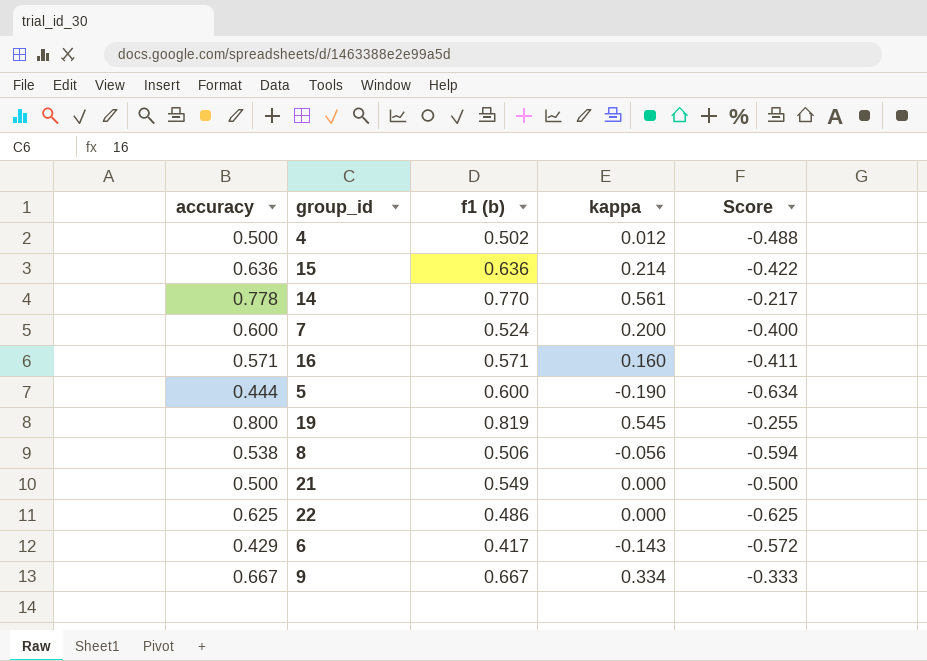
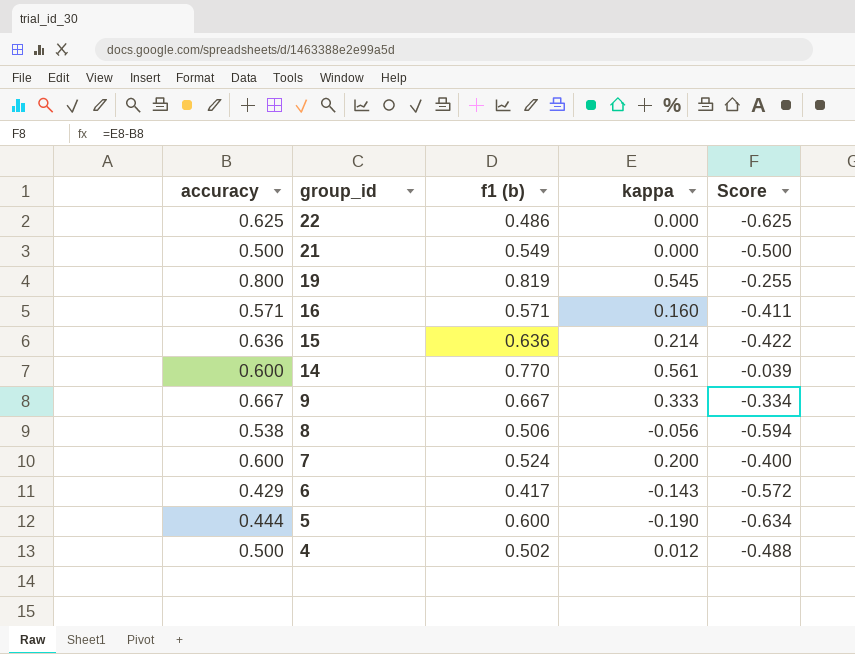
row order: none -> group_id descending
14 | accuracy: 0.778 -> 0.600
14 | Score: -0.217 -> -0.039
9 | kappa: 0.334 -> 0.333
9 | Score: -0.333 -> -0.334

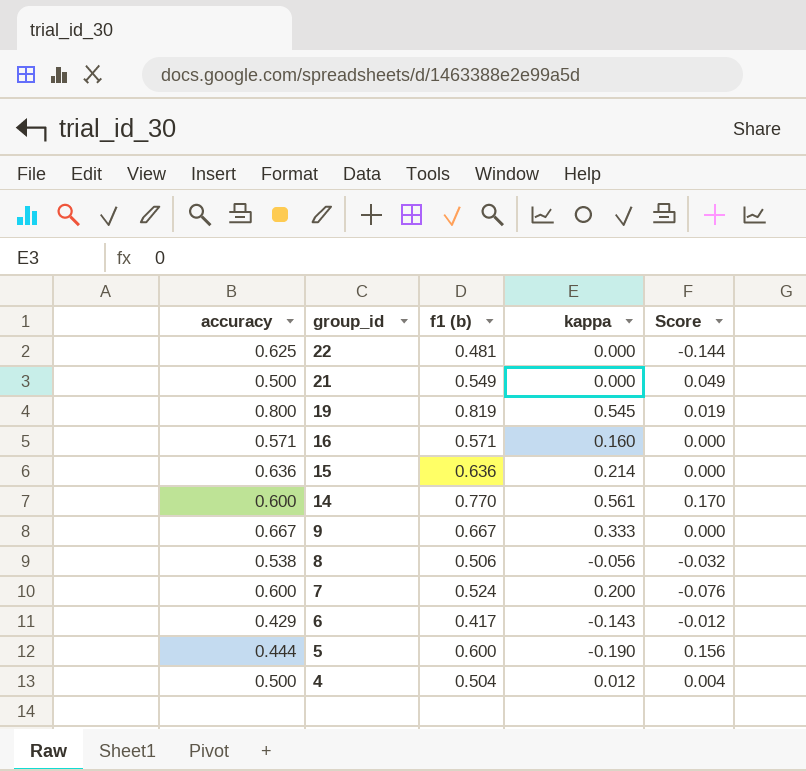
column Score | formula: [kappa] - [accuracy] -> [f1 (b)] - [accuracy]
22 | f1 (b): 0.486 -> 0.481
4 | f1 (b): 0.502 -> 0.504

